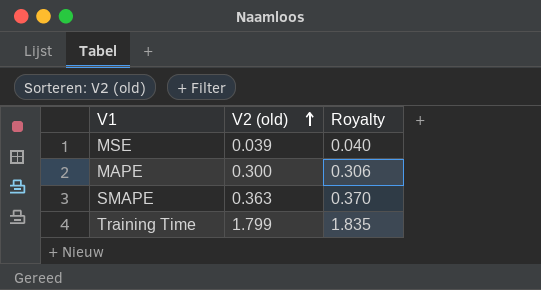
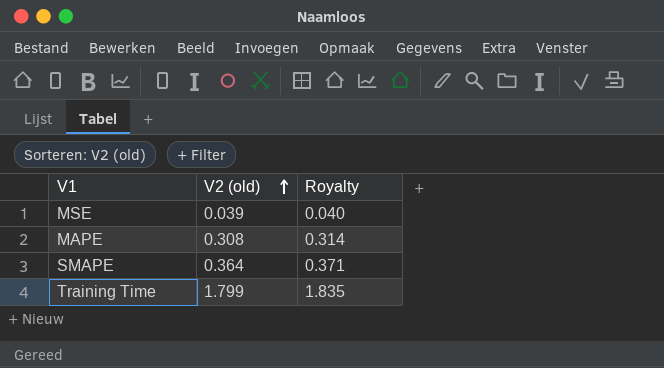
MAPE | V2 (old): 0.300 -> 0.308
MAPE | Royalty: 0.306 -> 0.314
SMAPE | V2 (old): 0.363 -> 0.364
SMAPE | Royalty: 0.370 -> 0.371

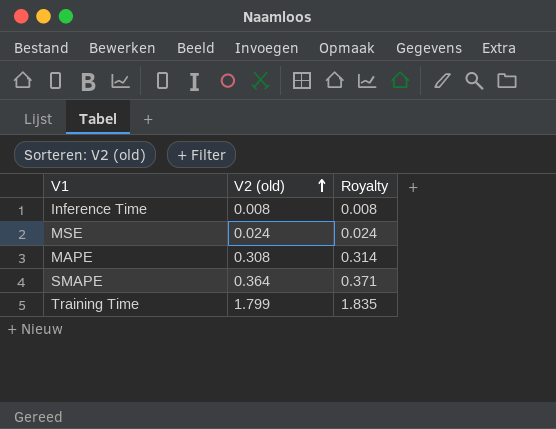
row Inference Time: none -> 0.008 | 0.008
MSE | V2 (old): 0.039 -> 0.024
MSE | Royalty: 0.040 -> 0.024

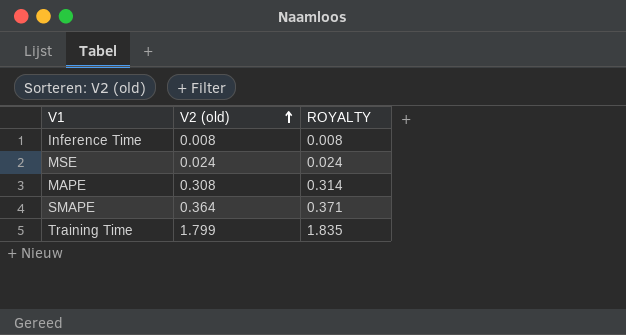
column name: Royalty -> ROYALTY

